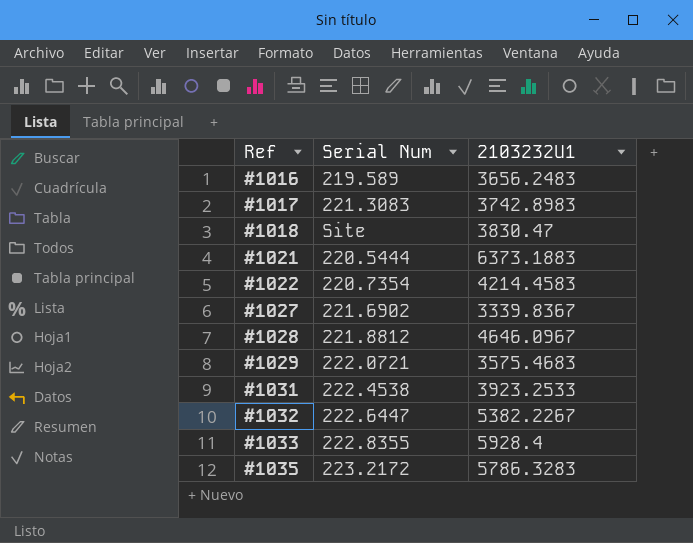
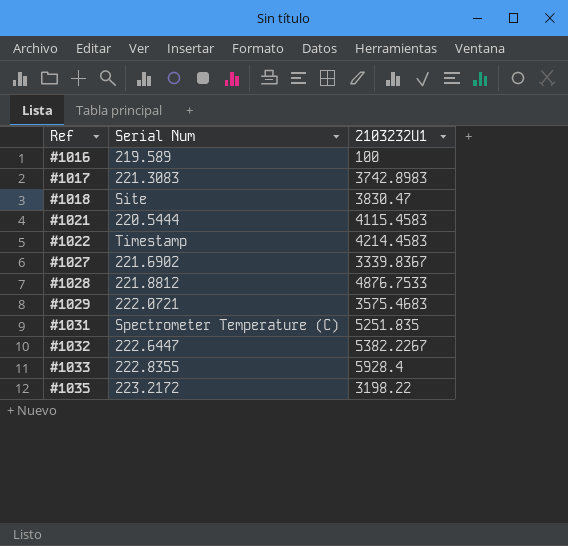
#1016 | 2103232U1: 3656.2483 -> 100
#1021 | 2103232U1: 6373.1883 -> 4115.4583
#1022 | Serial Num: 220.7354 -> Timestamp
#1028 | 2103232U1: 4646.0967 -> 4876.7533
#1031 | Serial Num: 222.4538 -> Spectrometer Temperature (C)
#1031 | 2103232U1: 3923.2533 -> 5251.835
#1035 | 2103232U1: 5786.3283 -> 3198.22

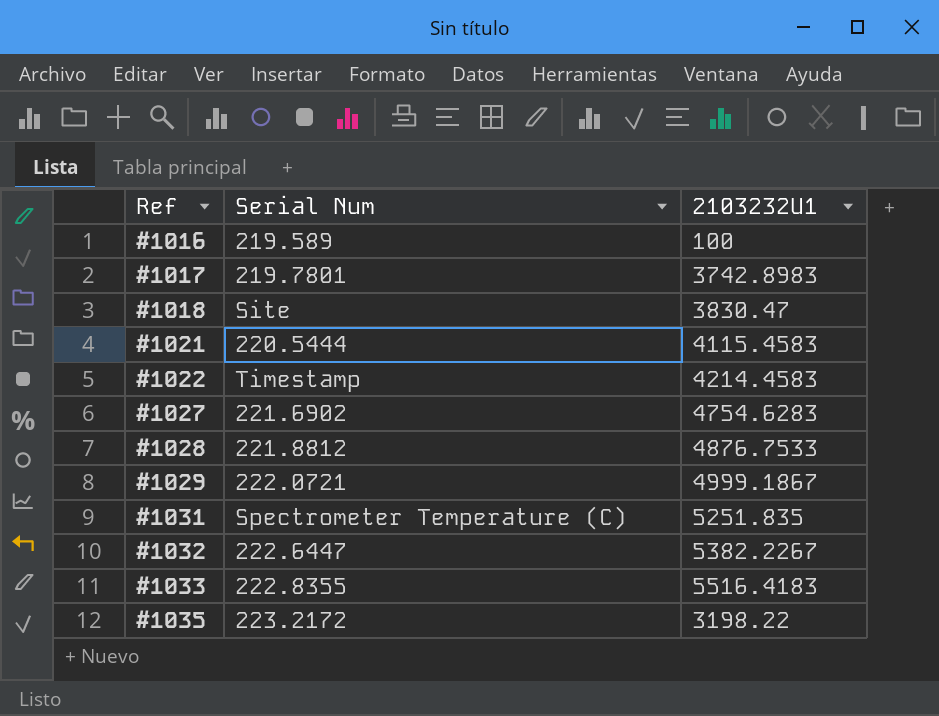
#1017 | Serial Num: 221.3083 -> 219.7801
#1027 | 2103232U1: 3339.8367 -> 4754.6283
#1029 | 2103232U1: 3575.4683 -> 4999.1867
#1033 | 2103232U1: 5928.4 -> 5516.4183

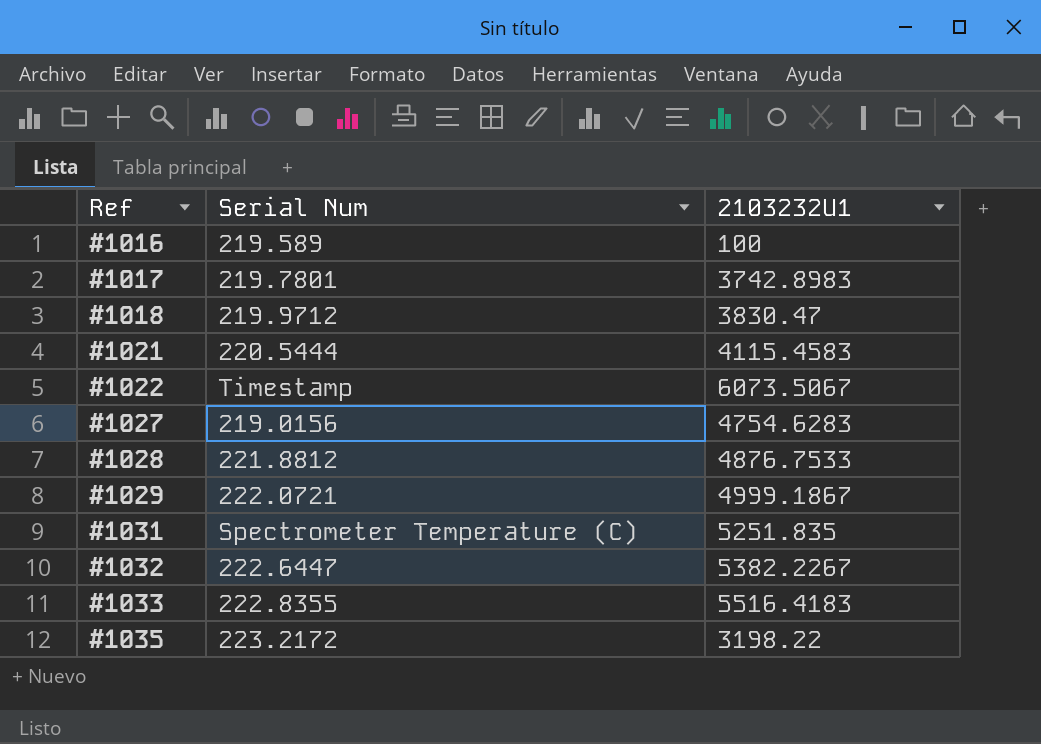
#1018 | Serial Num: Site -> 219.9712
#1022 | 2103232U1: 4214.4583 -> 6073.5067
#1027 | Serial Num: 221.6902 -> 219.0156

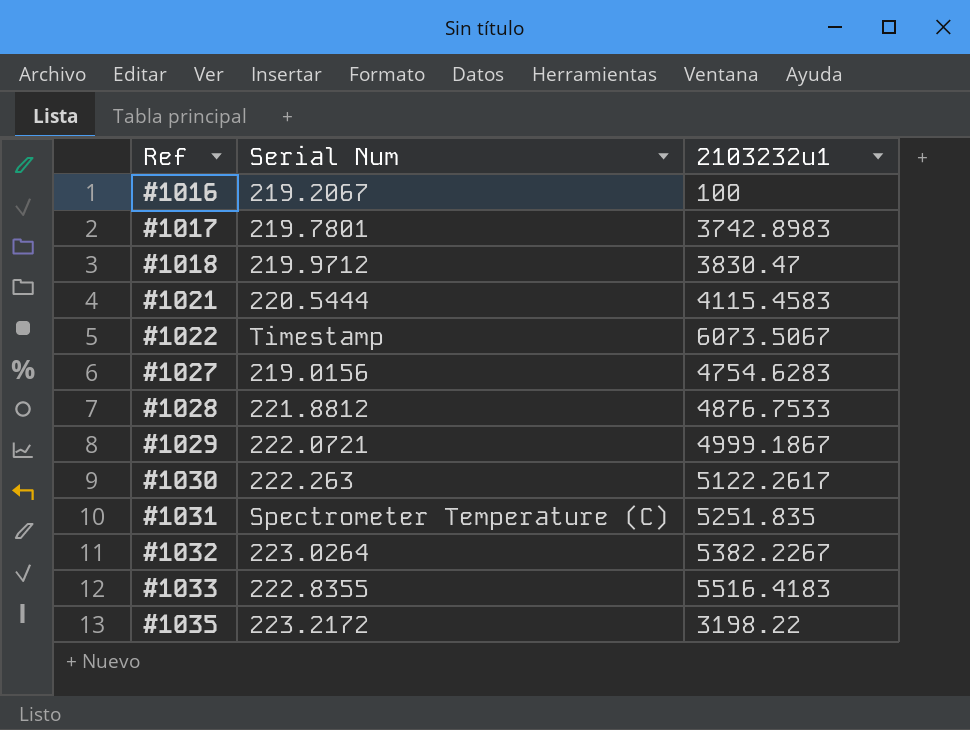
column name: 2103232U1 -> 2103232u1
#1016 | Serial Num: 219.589 -> 219.2067
row #1030: none -> 222.263 | 5122.2617
#1032 | Serial Num: 222.6447 -> 223.0264

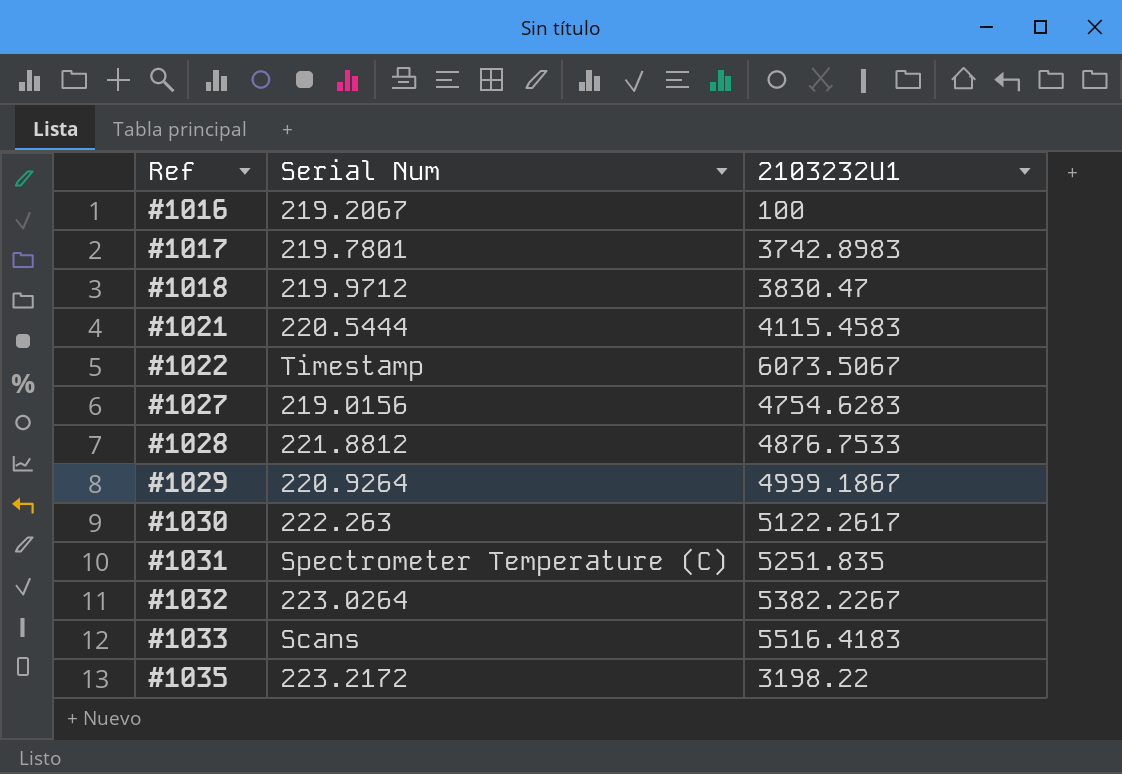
column name: 2103232u1 -> 2103232U1
#1029 | Serial Num: 222.0721 -> 220.9264
#1033 | Serial Num: 222.8355 -> Scans

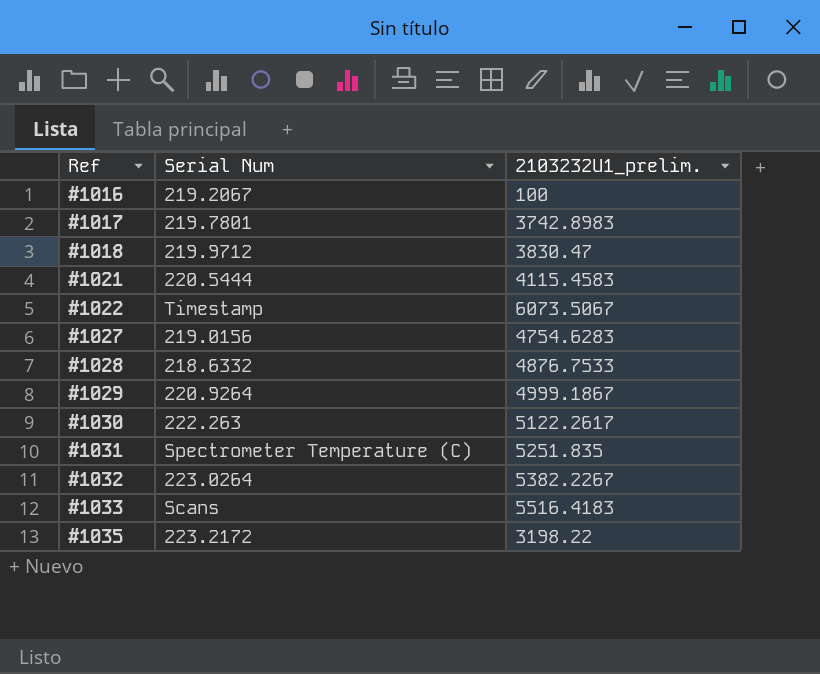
column name: 2103232U1 -> 2103232U1_prelim.
#1028 | Serial Num: 221.8812 -> 218.6332

